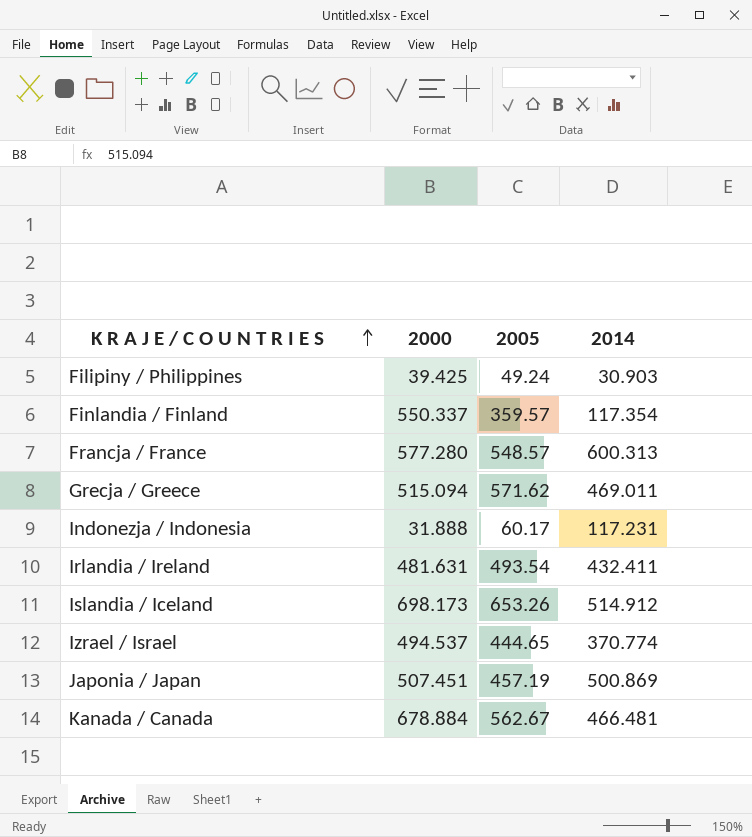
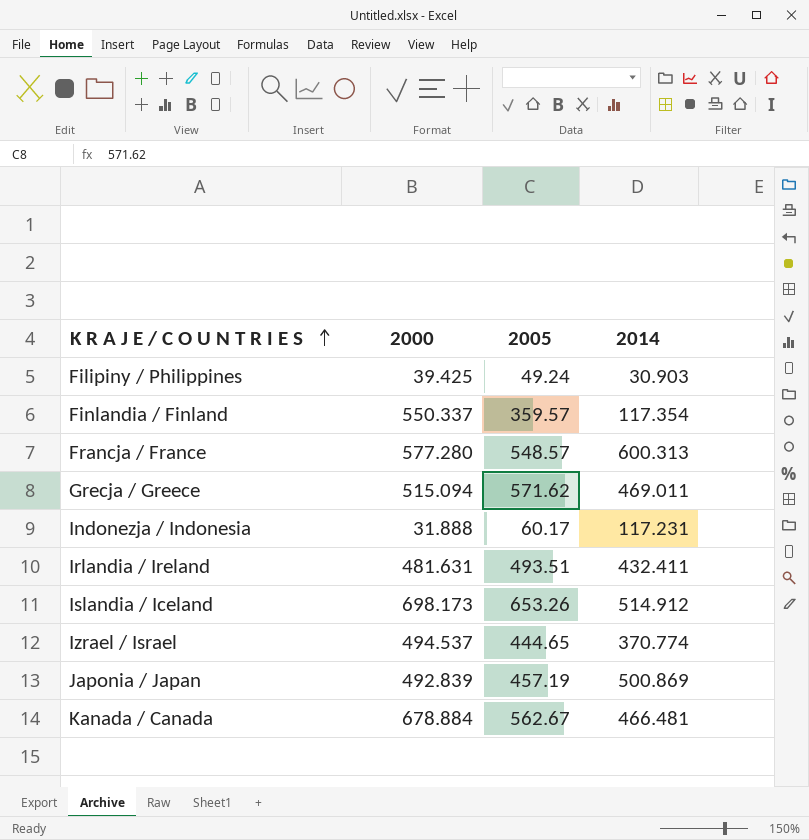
Irlandia / Ireland | 2005: 493.54 -> 493.51
Japonia / Japan | 2000: 507.451 -> 492.839

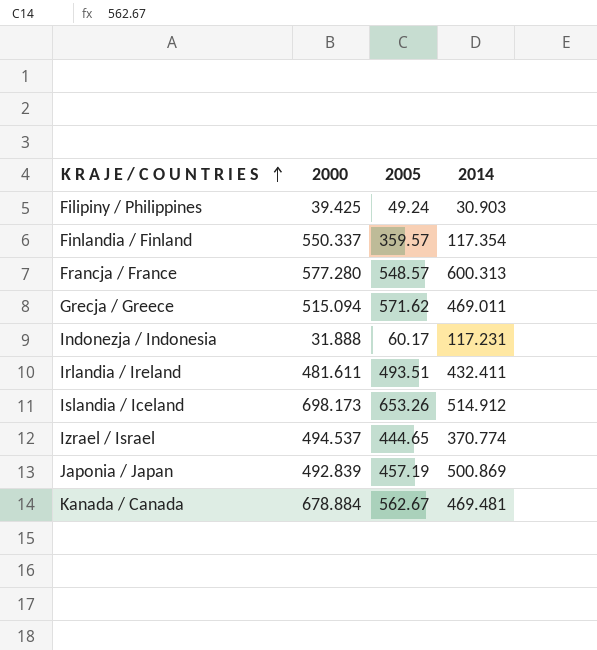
Irlandia / Ireland | 2000: 481.631 -> 481.611
Kanada / Canada | 2014: 466.481 -> 469.481

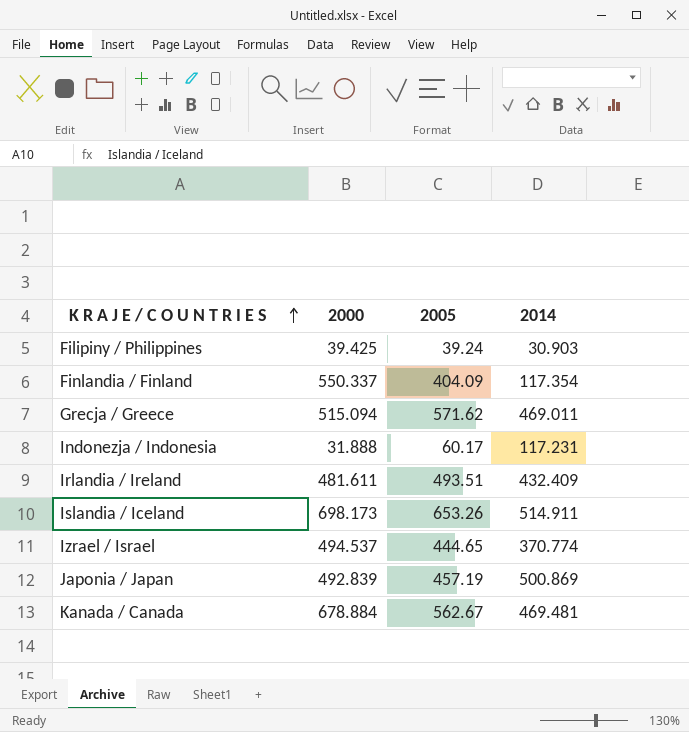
row Francja / France: 577.280 | 548.57 | 600.313 -> none
Filipiny / Philippines | 2005: 49.24 -> 39.24
Finlandia / Finland | 2005: 359.57 -> 404.09
Irlandia / Ireland | 2014: 432.411 -> 432.409
Islandia / Iceland | 2014: 514.912 -> 514.911

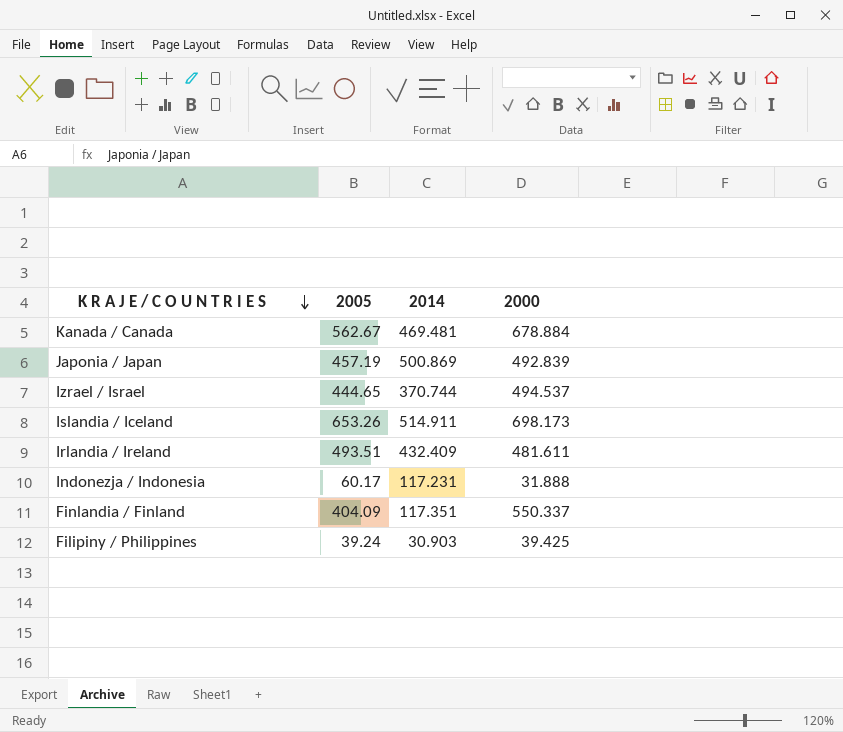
row order: K R A J E / C O U N T R I E S ascending -> K R A J E / C O U N T R I E S descending
column 2000 | position: 2 -> 4
row Grecja / Greece: 515.094 | 571.62 | 469.011 -> none
Izrael / Israel | 2014: 370.774 -> 370.744
Finlandia / Finland | 2014: 117.354 -> 117.351

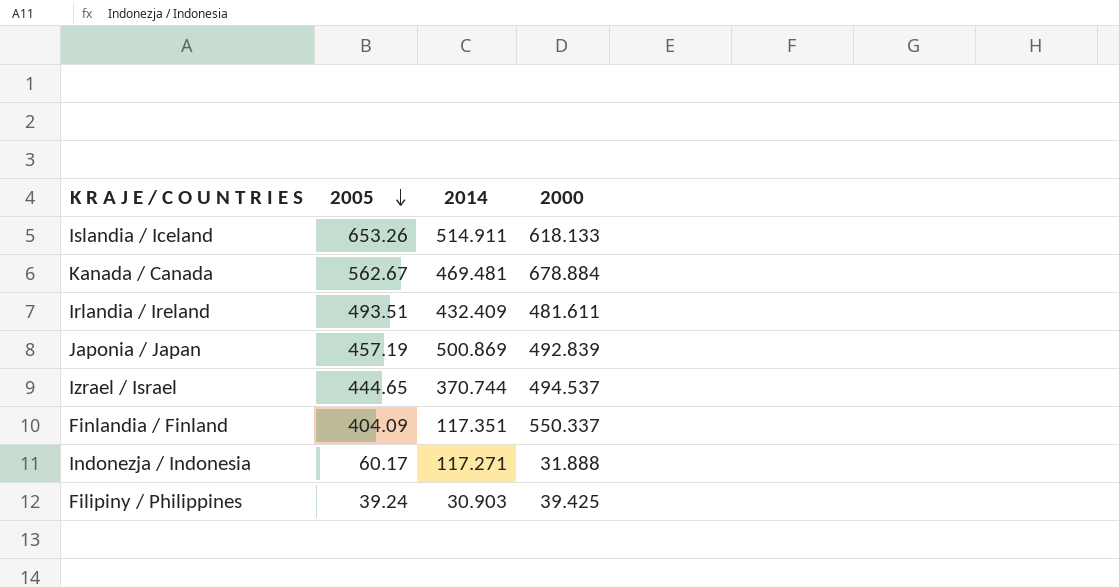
row order: K R A J E / C O U N T R I E S descending -> 2005 descending
Islandia / Iceland | 2000: 698.173 -> 618.133
Indonezja / Indonesia | 2014: 117.231 -> 117.271

